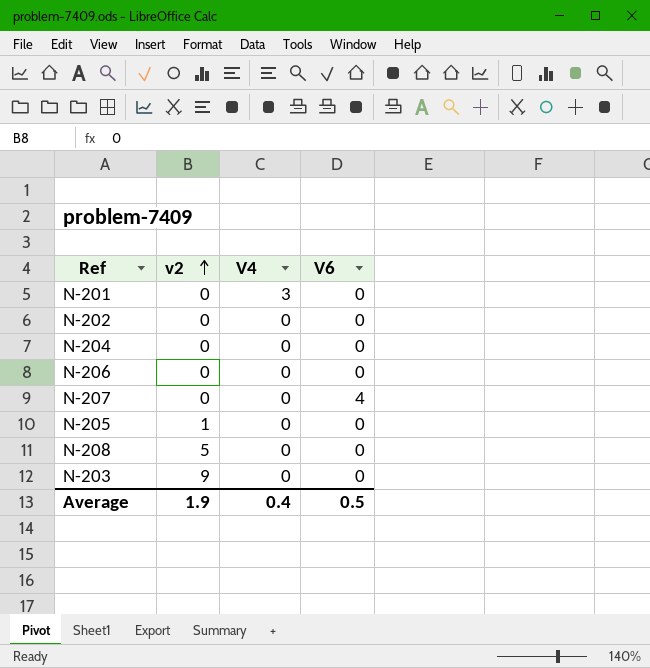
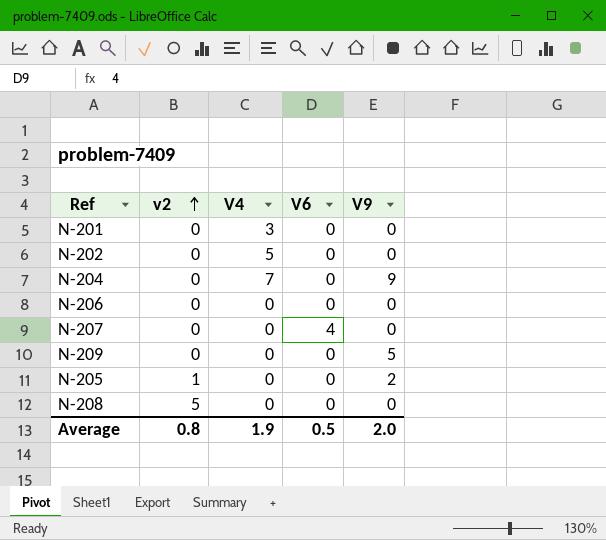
column V9 | position: none -> 5
row N-203: 9 | 0 | 0 -> none
N-202 | V4: 0 -> 5
N-204 | V4: 0 -> 7
row N-209: none -> 0 | 0 | 0 | 5
Average | v2: 1.9 -> 0.8
Average | V4: 0.4 -> 1.9

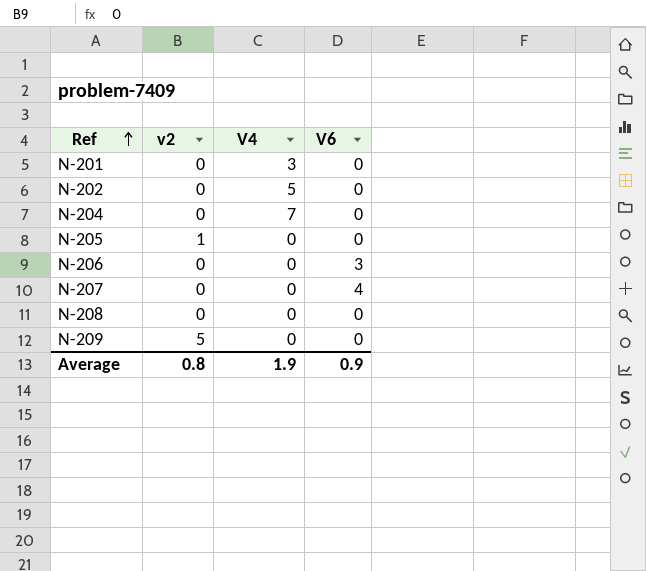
row order: v2 ascending -> Ref ascending
column V9 | position: 5 -> none
N-206 | V6: 0 -> 3
N-208 | v2: 5 -> 0
N-209 | v2: 0 -> 5
Average | V6: 0.5 -> 0.9

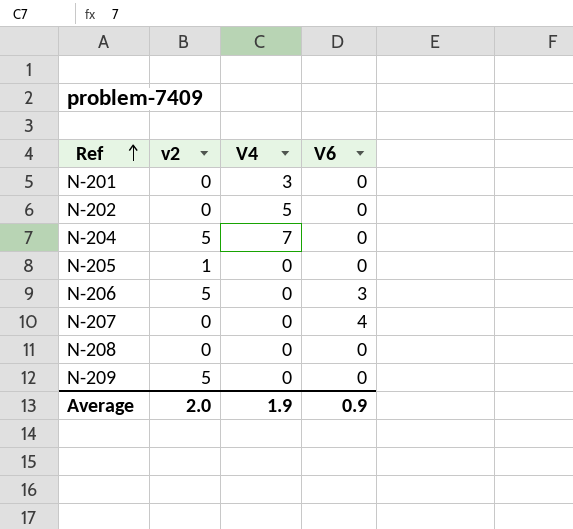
N-204 | v2: 0 -> 5
N-206 | v2: 0 -> 5
Average | v2: 0.8 -> 2.0

